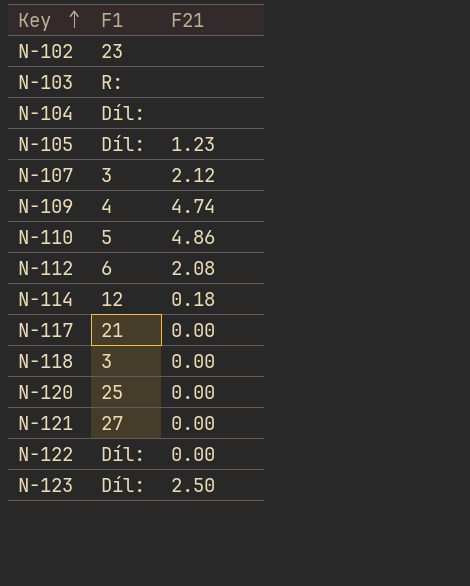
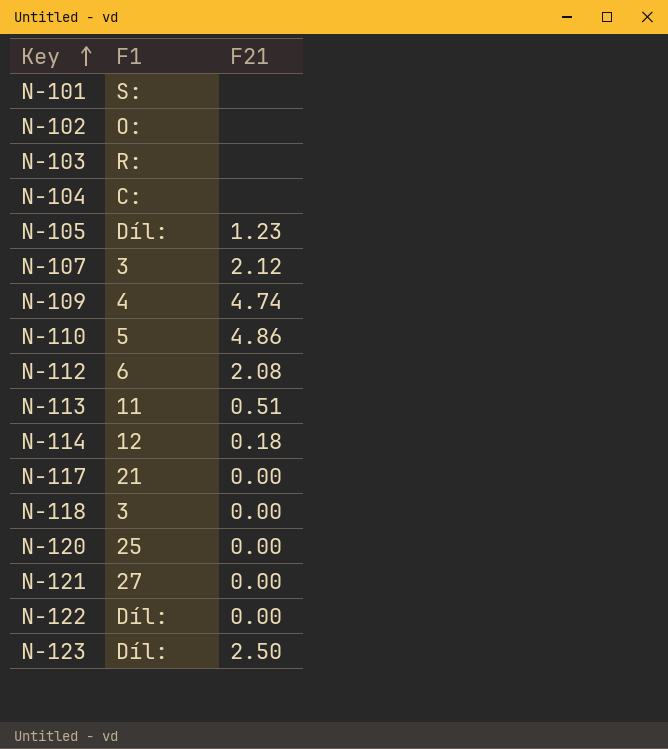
row N-101: none -> S: | none
N-102 | F1: 23 -> O:
N-104 | F1: Díl: -> C:
row N-113: none -> 11 | 0.51

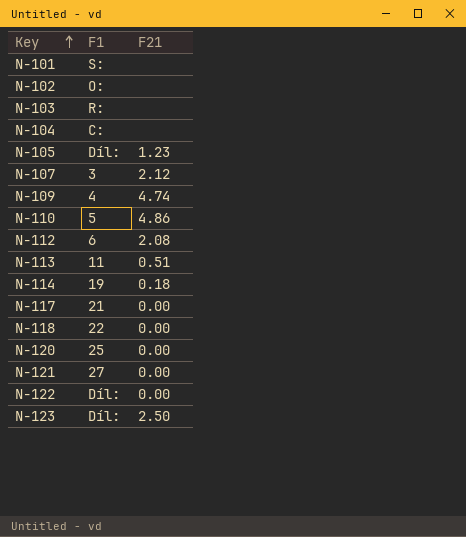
N-114 | F1: 12 -> 19
N-118 | F1: 3 -> 22

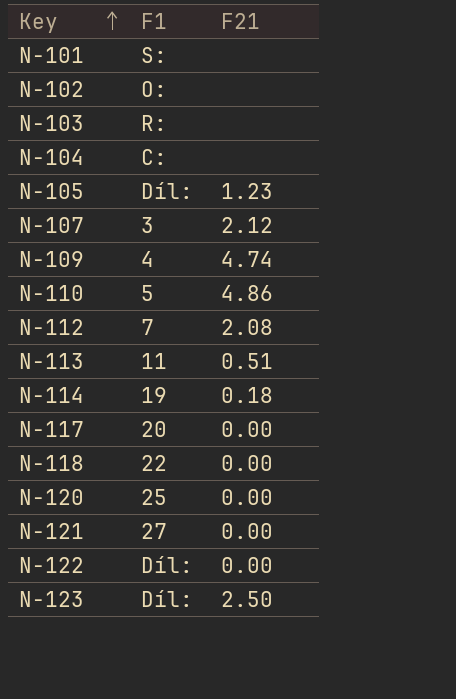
N-112 | F1: 6 -> 7
N-117 | F1: 21 -> 20

